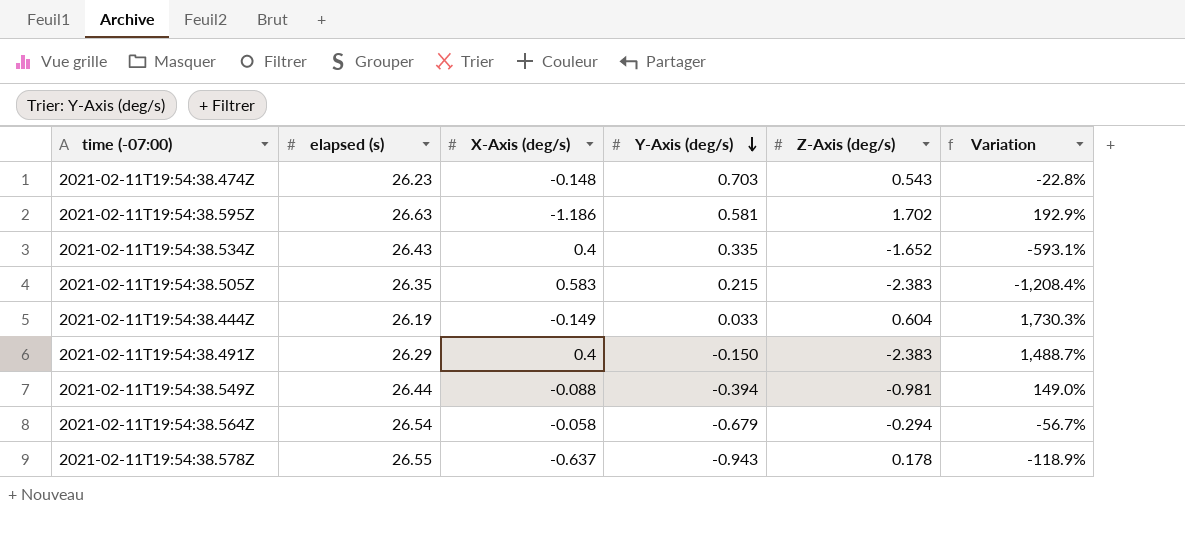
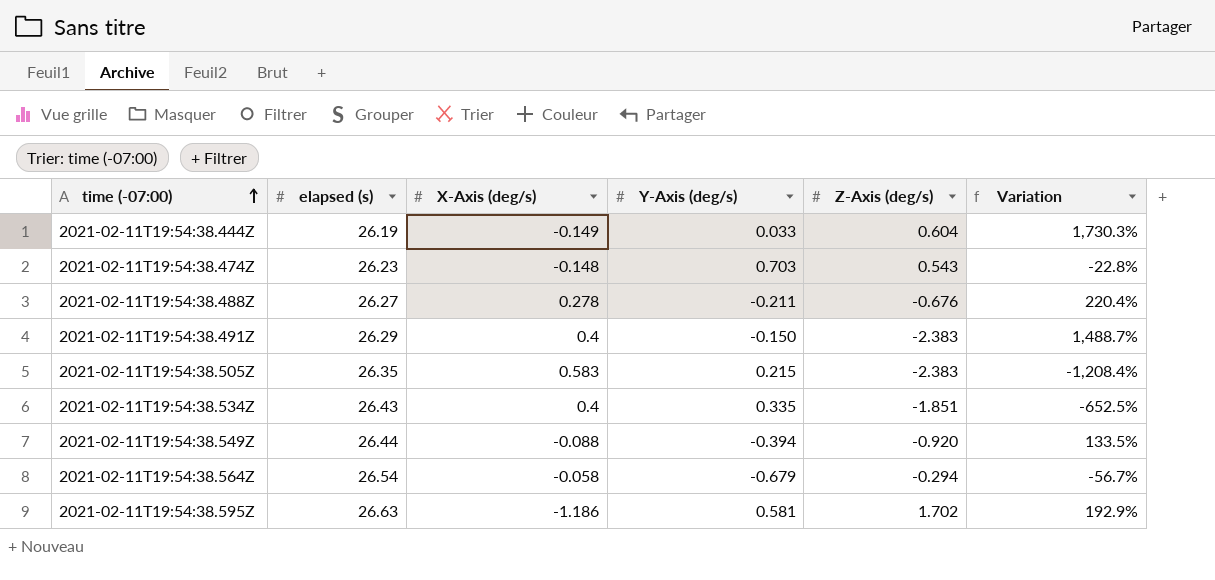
row order: Y-Axis (deg/s) descending -> time (-07:00) ascending
row 2021-02-11T19:54:38.578Z: 26.55 | -0.637 | -0.943 | 0.178 | -118.9% -> none
row 2021-02-11T19:54:38.488Z: none -> 26.27 | 0.278 | -0.211 | -0.676 | 220.4%
2021-02-11T19:54:38.534Z | Z-Axis (deg/s): -1.652 -> -1.851
2021-02-11T19:54:38.534Z | Variation: -593.1% -> -652.5%
2021-02-11T19:54:38.549Z | Z-Axis (deg/s): -0.981 -> -0.920
2021-02-11T19:54:38.549Z | Variation: 149.0% -> 133.5%

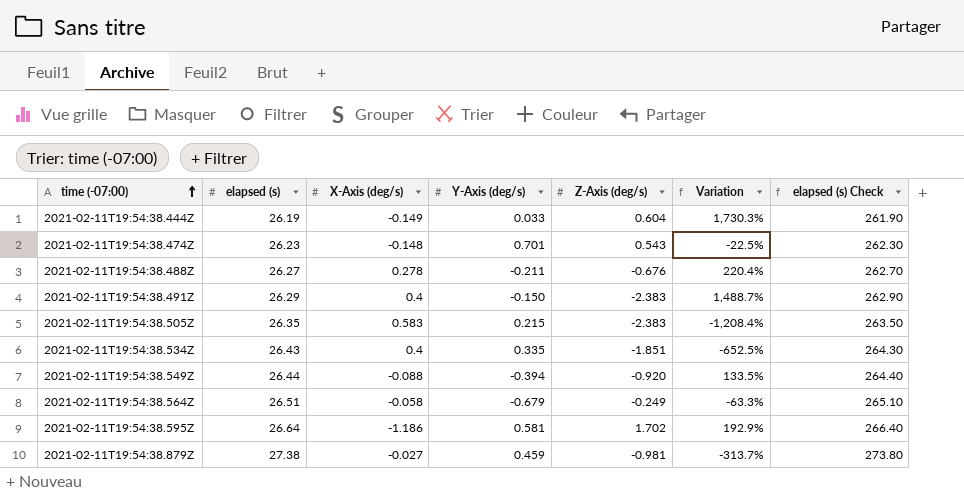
column elapsed (s) Check | formula: none -> [elapsed (s)] * 10
2021-02-11T19:54:38.474Z | Y-Axis (deg/s): 0.703 -> 0.701
2021-02-11T19:54:38.474Z | Variation: -22.8% -> -22.5%
2021-02-11T19:54:38.564Z | elapsed (s): 26.54 -> 26.51
2021-02-11T19:54:38.564Z | Z-Axis (deg/s): -0.294 -> -0.249
2021-02-11T19:54:38.564Z | Variation: -56.7% -> -63.3%
2021-02-11T19:54:38.595Z | elapsed (s): 26.63 -> 26.64
row 2021-02-11T19:54:38.879Z: none -> 27.38 | -0.027 | 0.459 | -0.981 | -313.7% | 273.80

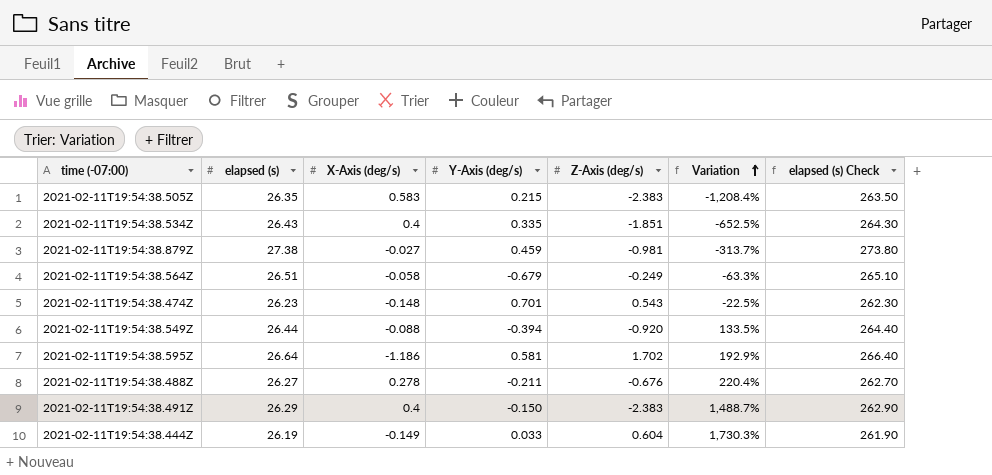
row order: time (-07:00) ascending -> Variation ascending

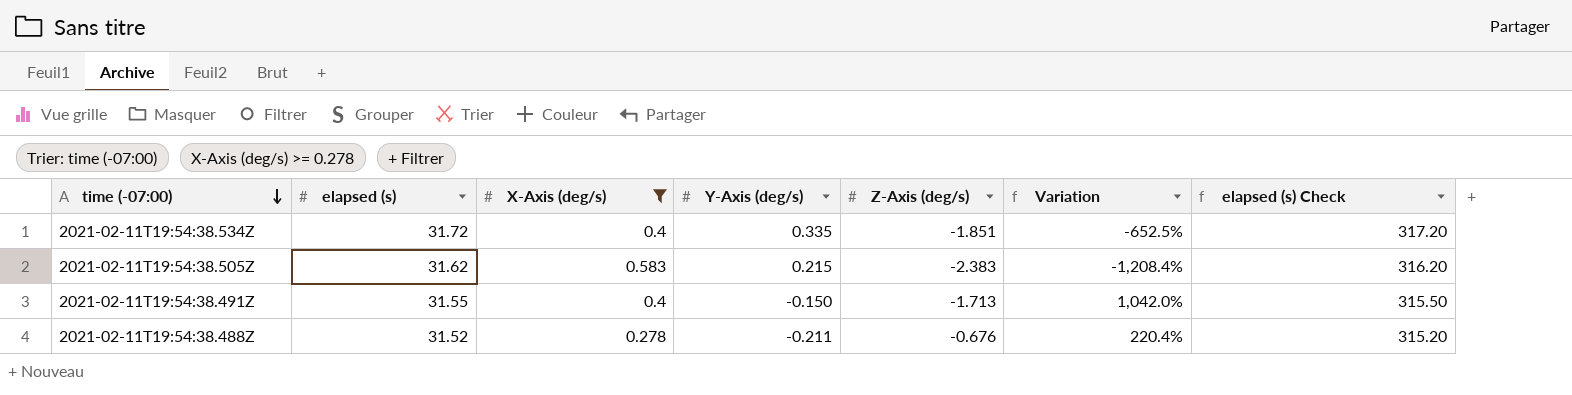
filter: none -> X-Axis (deg/s) >= 0.278
row order: Variation ascending -> time (-07:00) descending
2021-02-11T19:54:38.534Z | elapsed (s): 26.43 -> 31.72
2021-02-11T19:54:38.534Z | elapsed (s) Check: 264.30 -> 317.20
2021-02-11T19:54:38.505Z | elapsed (s): 26.35 -> 31.62
2021-02-11T19:54:38.505Z | elapsed (s) Check: 263.50 -> 316.20
2021-02-11T19:54:38.491Z | elapsed (s): 26.29 -> 31.55
2021-02-11T19:54:38.491Z | Z-Axis (deg/s): -2.383 -> -1.713
2021-02-11T19:54:38.491Z | Variation: 1,488.7% -> 1,042.0%
2021-02-11T19:54:38.491Z | elapsed (s) Check: 262.90 -> 315.50
2021-02-11T19:54:38.488Z | elapsed (s): 26.27 -> 31.52
2021-02-11T19:54:38.488Z | elapsed (s) Check: 262.70 -> 315.20

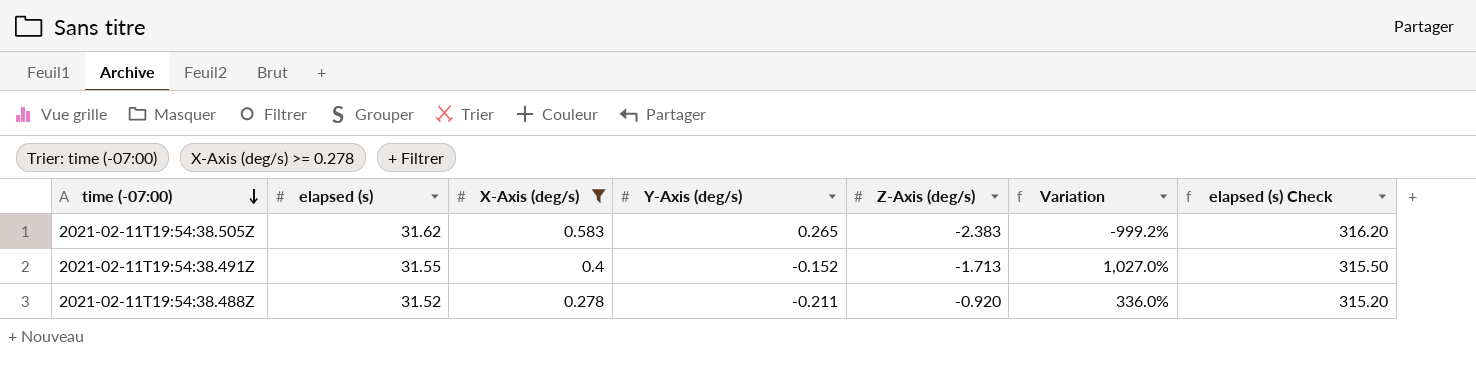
row 2021-02-11T19:54:38.534Z: 31.72 | 0.4 | 0.335 | -1.851 | -652.5% | 317.20 -> none
2021-02-11T19:54:38.505Z | Y-Axis (deg/s): 0.215 -> 0.265
2021-02-11T19:54:38.505Z | Variation: -1,208.4% -> -999.2%
2021-02-11T19:54:38.491Z | Y-Axis (deg/s): -0.150 -> -0.152
2021-02-11T19:54:38.491Z | Variation: 1,042.0% -> 1,027.0%
2021-02-11T19:54:38.488Z | Z-Axis (deg/s): -0.676 -> -0.920
2021-02-11T19:54:38.488Z | Variation: 220.4% -> 336.0%

